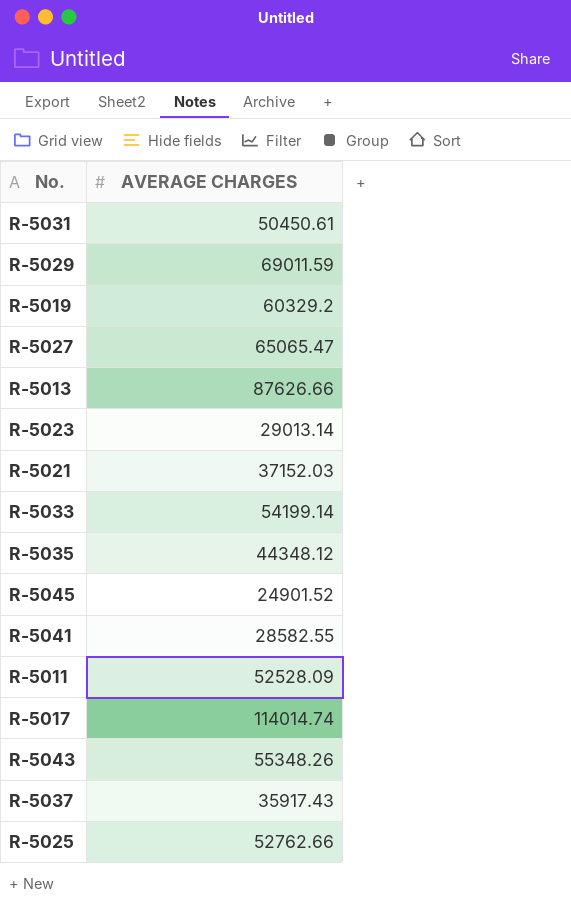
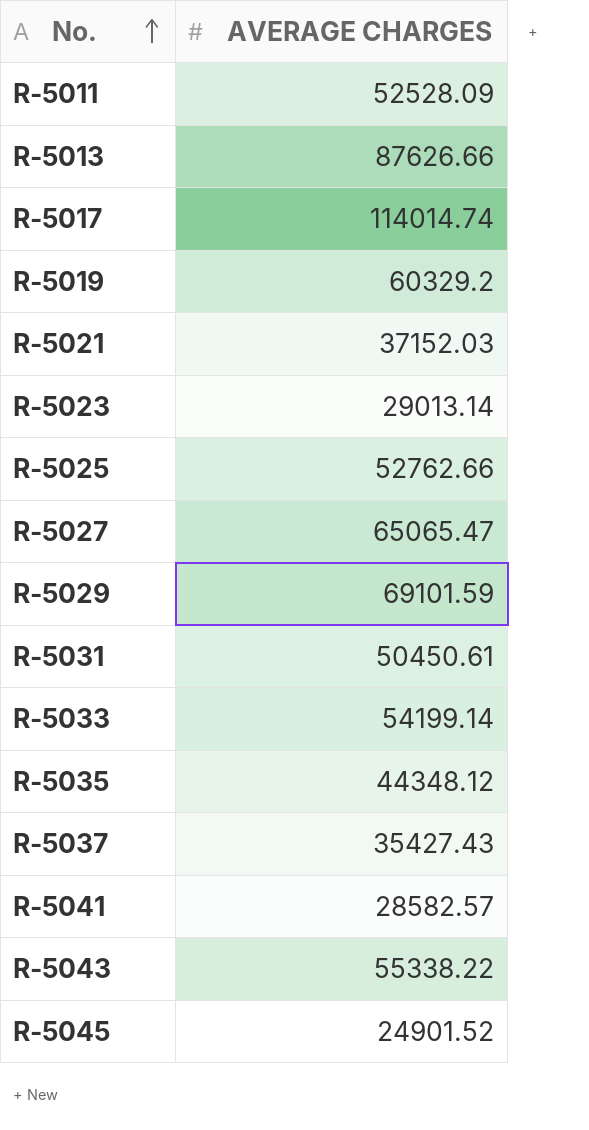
row order: none -> No. ascending
R-5029 | AVERAGE CHARGES: 69011.59 -> 69101.59
R-5037 | AVERAGE CHARGES: 35917.43 -> 35427.43
R-5041 | AVERAGE CHARGES: 28582.55 -> 28582.57
R-5043 | AVERAGE CHARGES: 55348.26 -> 55338.22

